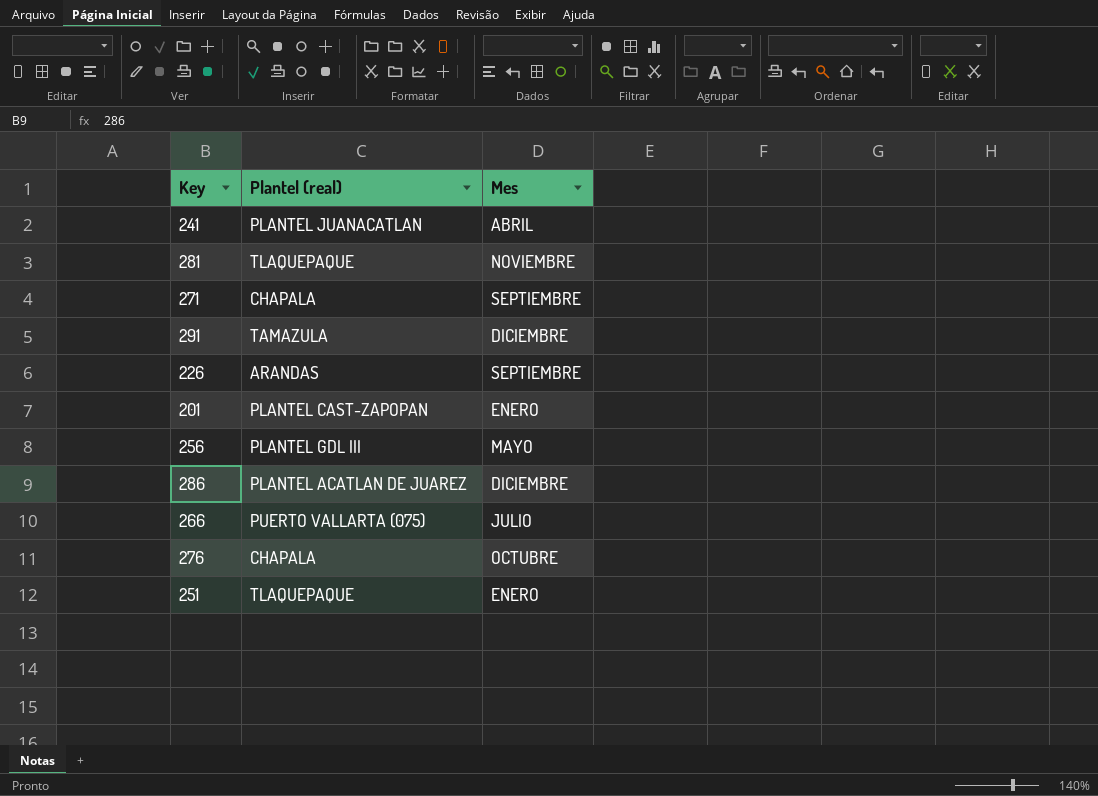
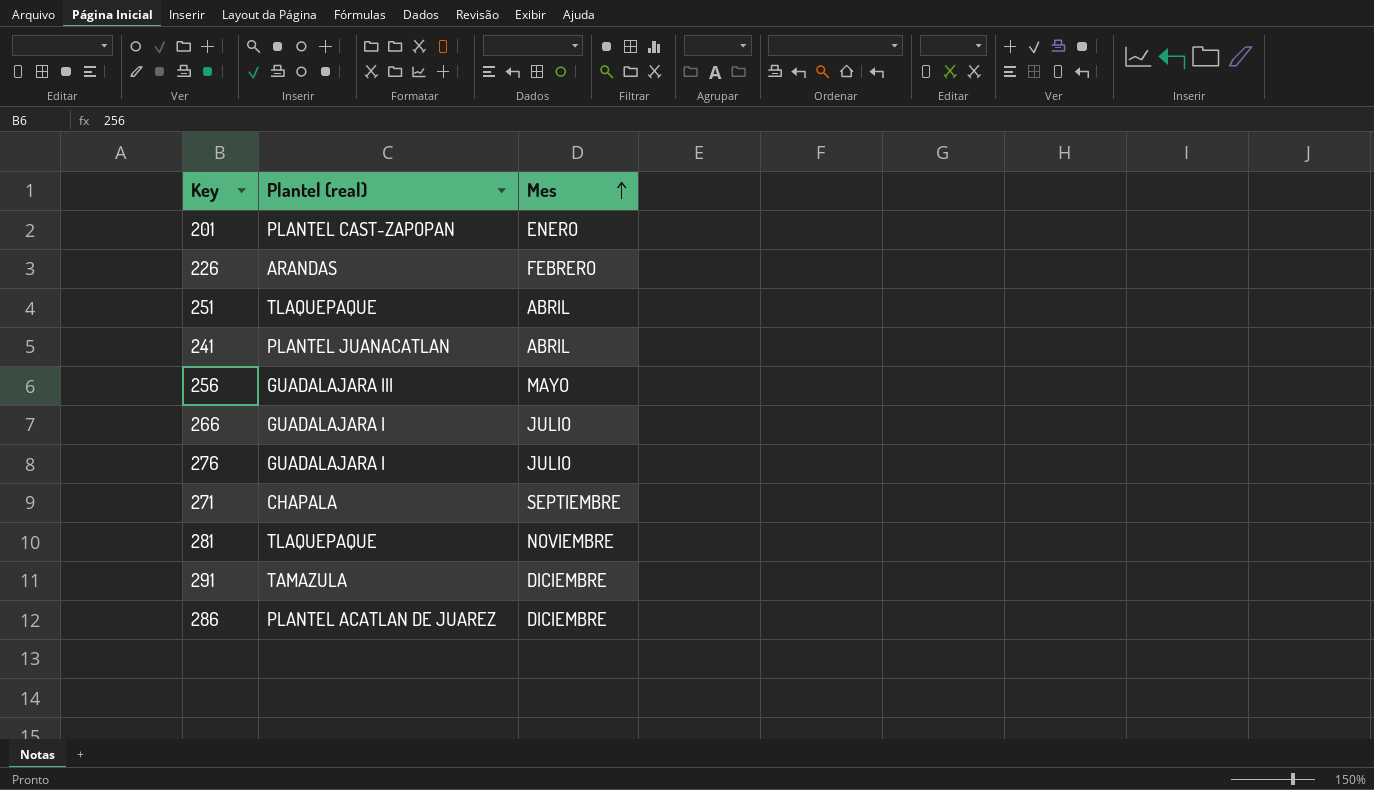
row order: none -> Mes ascending
226 | Mes: SEPTIEMBRE -> FEBRERO
251 | Mes: ENERO -> ABRIL
256 | Plantel (real): PLANTEL GDL III -> GUADALAJARA III
266 | Plantel (real): PUERTO VALLARTA (075) -> GUADALAJARA I
276 | Plantel (real): CHAPALA -> GUADALAJARA I
276 | Mes: OCTUBRE -> JULIO

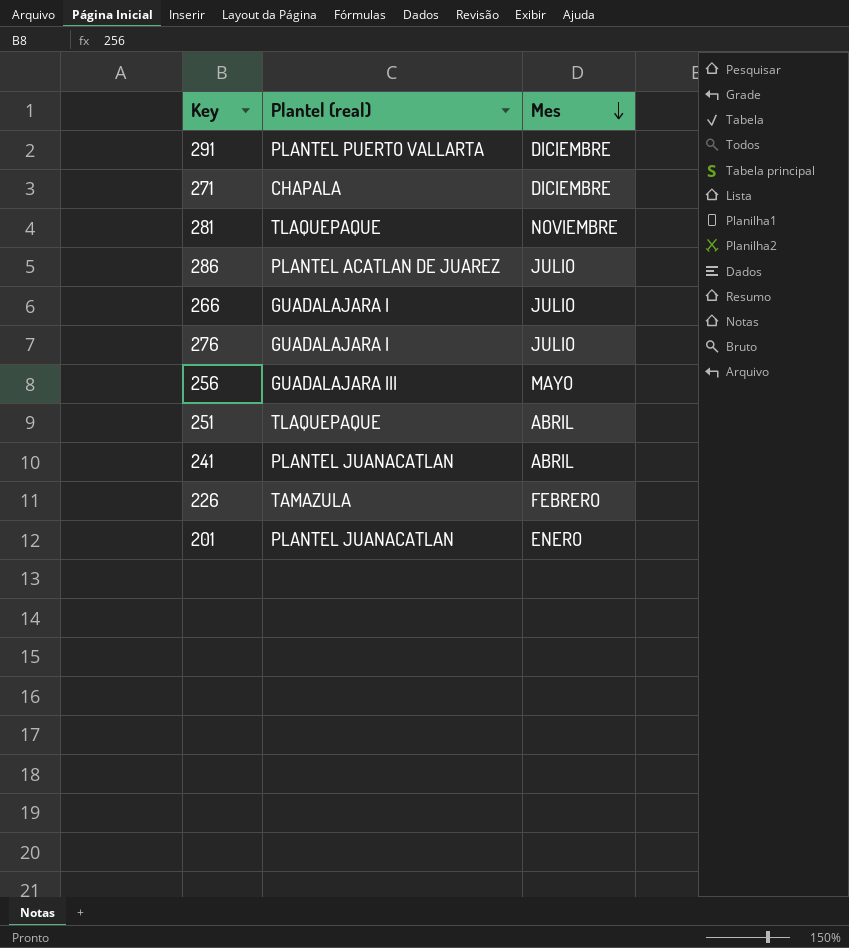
row order: Mes ascending -> Mes descending
291 | Plantel (real): TAMAZULA -> PLANTEL PUERTO VALLARTA
271 | Mes: SEPTIEMBRE -> DICIEMBRE
286 | Mes: DICIEMBRE -> JULIO
226 | Plantel (real): ARANDAS -> TAMAZULA
201 | Plantel (real): PLANTEL CAST-ZAPOPAN -> PLANTEL JUANACATLAN

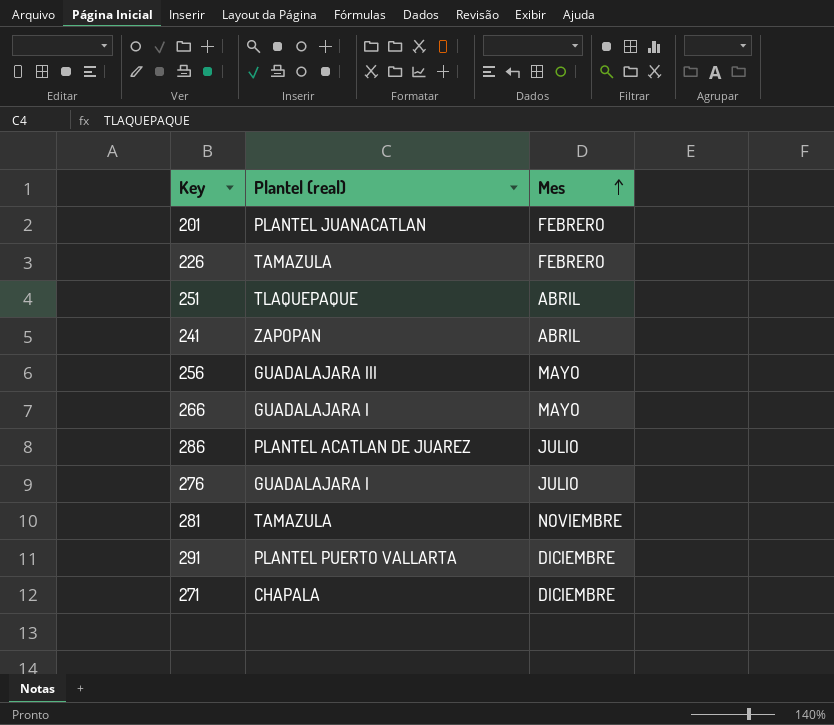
row order: Mes descending -> Mes ascending
201 | Mes: ENERO -> FEBRERO
241 | Plantel (real): PLANTEL JUANACATLAN -> ZAPOPAN
266 | Mes: JULIO -> MAYO
281 | Plantel (real): TLAQUEPAQUE -> TAMAZULA

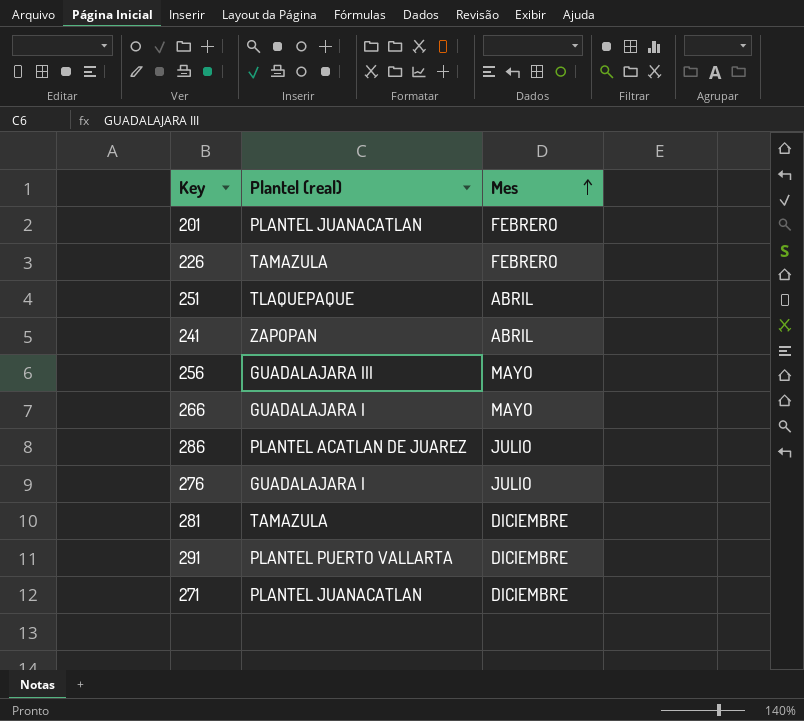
281 | Mes: NOVIEMBRE -> DICIEMBRE
271 | Plantel (real): CHAPALA -> PLANTEL JUANACATLAN

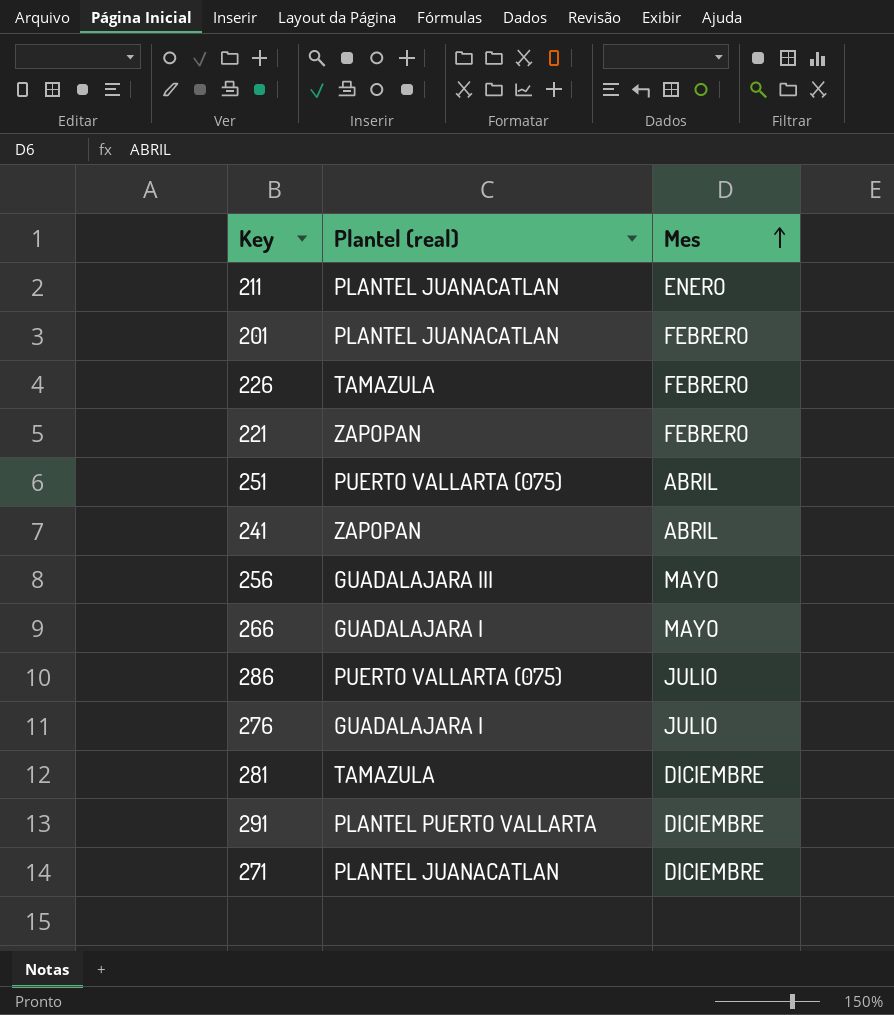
row 211: none -> PLANTEL JUANACATLAN | ENERO
row 221: none -> ZAPOPAN | FEBRERO
251 | Plantel (real): TLAQUEPAQUE -> PUERTO VALLARTA (075)
286 | Plantel (real): PLANTEL ACATLAN DE JUAREZ -> PUERTO VALLARTA (075)

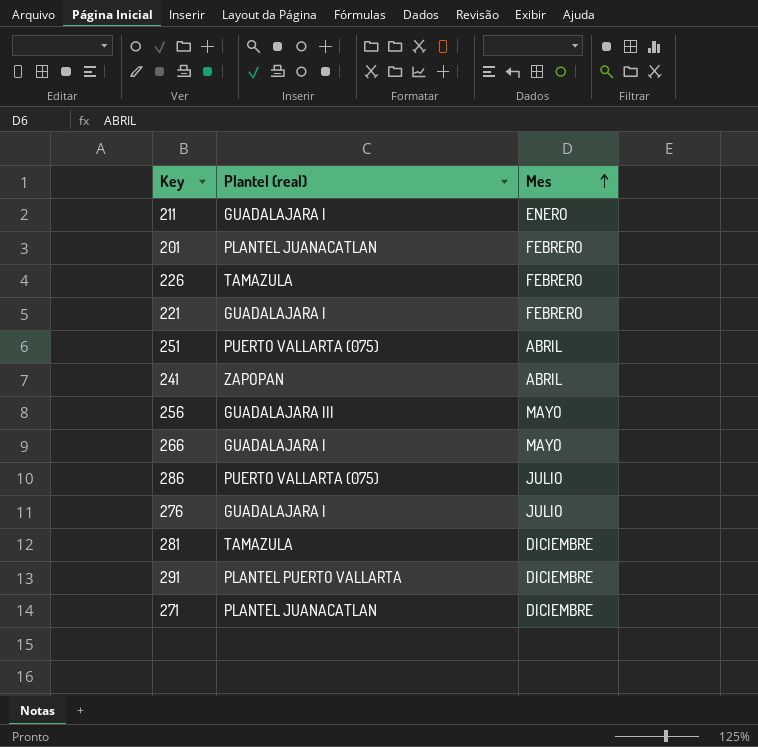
211 | Plantel (real): PLANTEL JUANACATLAN -> GUADALAJARA I
221 | Plantel (real): ZAPOPAN -> GUADALAJARA I

